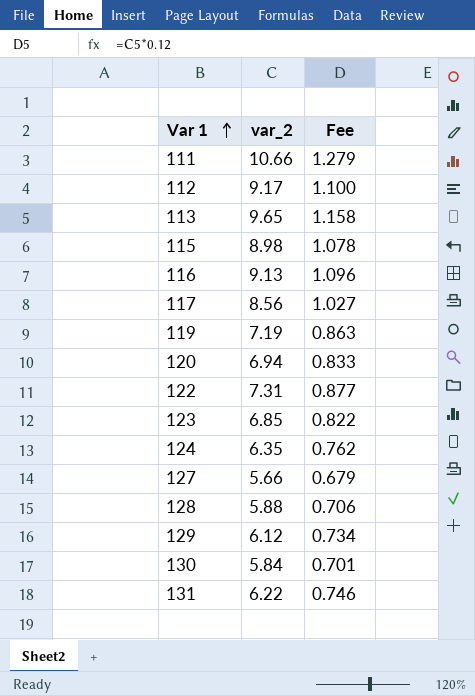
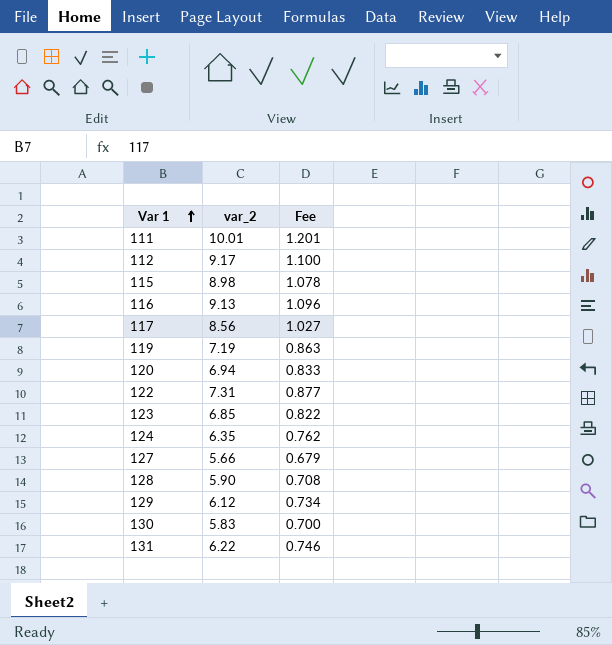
row 113: 9.65 | 1.158 -> none
111 | var_2: 10.66 -> 10.01
111 | Fee: 1.279 -> 1.201
128 | var_2: 5.88 -> 5.90
128 | Fee: 0.706 -> 0.708
130 | var_2: 5.84 -> 5.83
130 | Fee: 0.701 -> 0.700

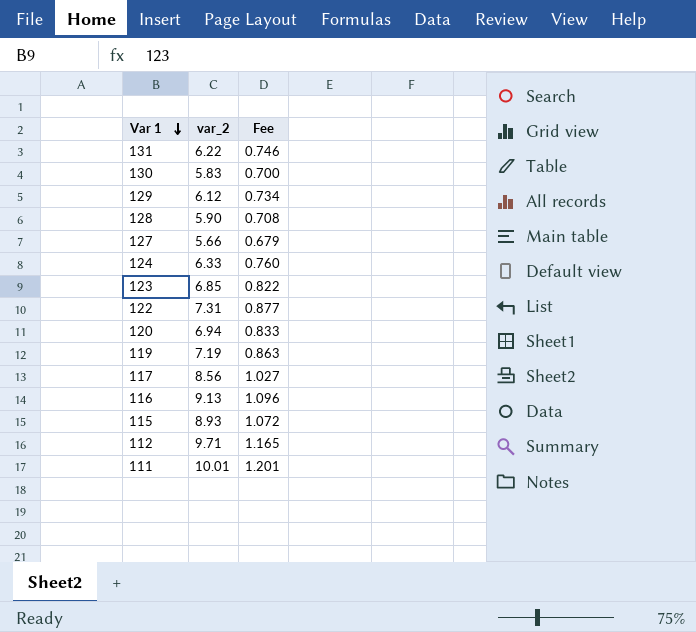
row order: Var 1 ascending -> Var 1 descending
124 | var_2: 6.35 -> 6.33
124 | Fee: 0.762 -> 0.760
115 | var_2: 8.98 -> 8.93
115 | Fee: 1.078 -> 1.072
112 | var_2: 9.17 -> 9.71
112 | Fee: 1.100 -> 1.165

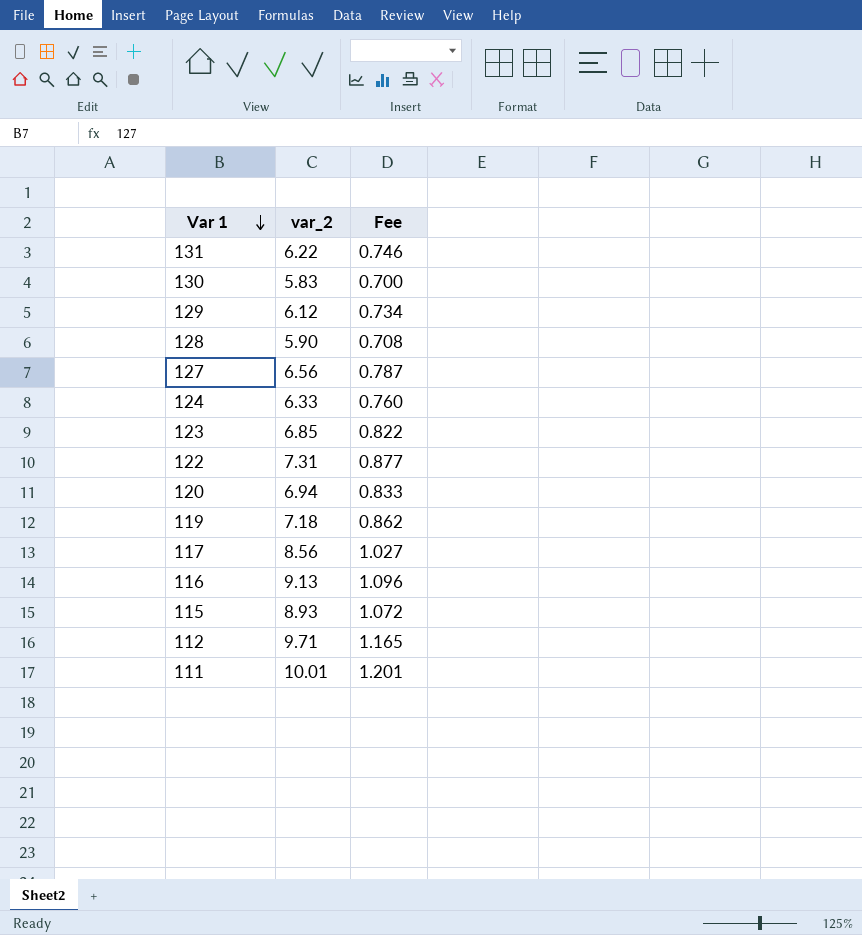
127 | var_2: 5.66 -> 6.56
127 | Fee: 0.679 -> 0.787
119 | var_2: 7.19 -> 7.18
119 | Fee: 0.863 -> 0.862

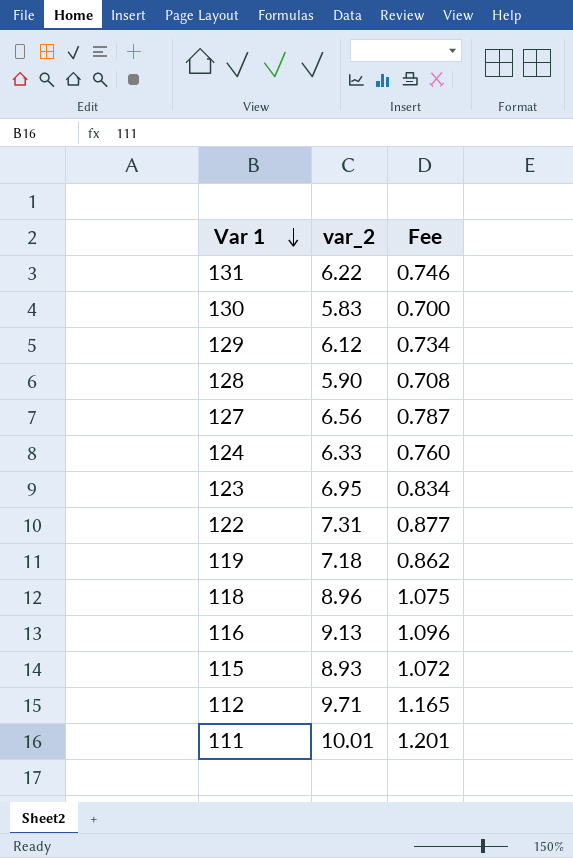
row 120: 6.94 | 0.833 -> none
row 117: 8.56 | 1.027 -> none
123 | var_2: 6.85 -> 6.95
123 | Fee: 0.822 -> 0.834
row 118: none -> 8.96 | 1.075

